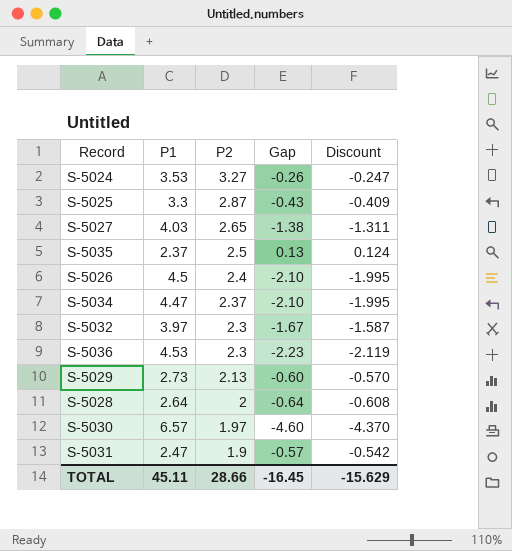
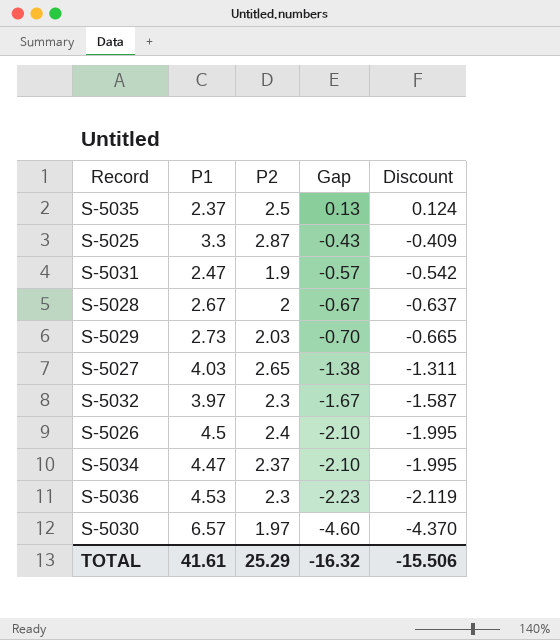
row order: P2 descending -> Gap descending
row S-5024: 3.53 | 3.27 | -0.26 | -0.247 -> none
S-5028 | P1: 2.64 -> 2.67
S-5028 | Gap: -0.64 -> -0.67
S-5028 | Discount: -0.608 -> -0.637
S-5029 | P2: 2.13 -> 2.03
S-5029 | Gap: -0.60 -> -0.70
S-5029 | Discount: -0.570 -> -0.665
TOTAL | P1: 45.11 -> 41.61
TOTAL | P2: 28.66 -> 25.29
TOTAL | Gap: -16.45 -> -16.32
TOTAL | Discount: -15.629 -> -15.506

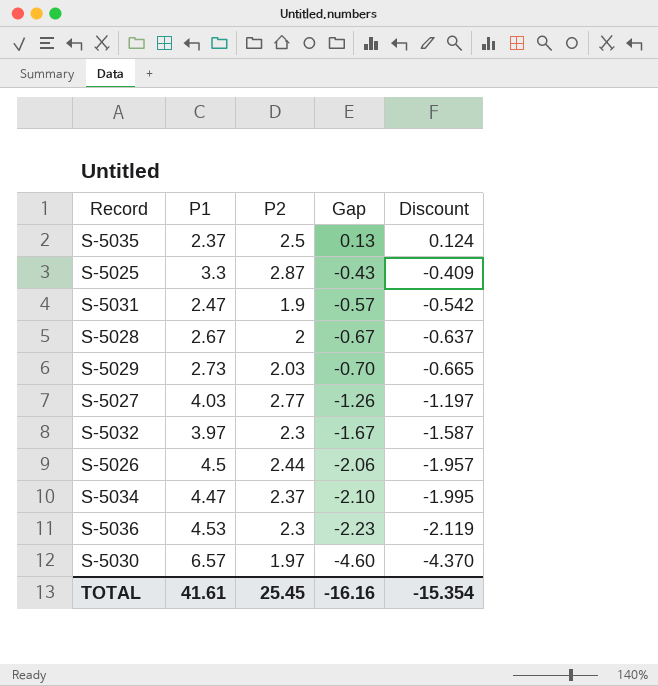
S-5027 | P2: 2.65 -> 2.77
S-5027 | Gap: -1.38 -> -1.26
S-5027 | Discount: -1.311 -> -1.197
S-5026 | P2: 2.4 -> 2.44
S-5026 | Gap: -2.10 -> -2.06
S-5026 | Discount: -1.995 -> -1.957
TOTAL | P2: 25.29 -> 25.45
TOTAL | Gap: -16.32 -> -16.16
TOTAL | Discount: -15.506 -> -15.354

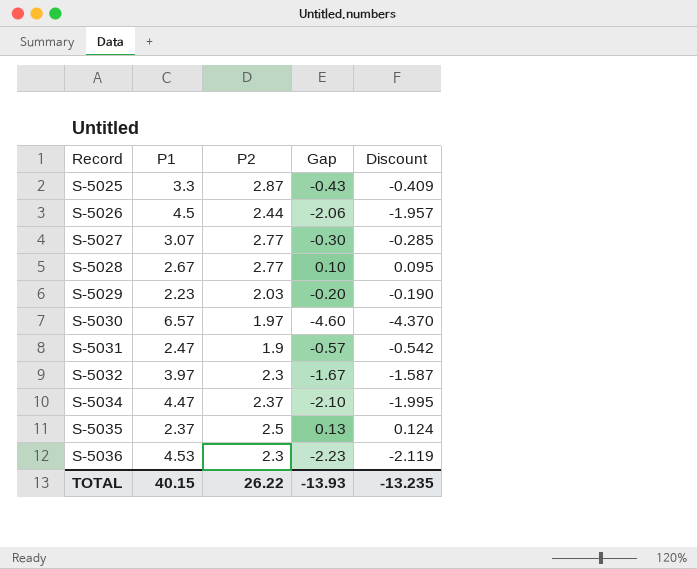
row order: Gap descending -> Record ascending
S-5027 | P1: 4.03 -> 3.07
S-5027 | Gap: -1.26 -> -0.30
S-5027 | Discount: -1.197 -> -0.285
S-5028 | P2: 2 -> 2.77
S-5028 | Gap: -0.67 -> 0.10
S-5028 | Discount: -0.637 -> 0.095
S-5029 | P1: 2.73 -> 2.23
S-5029 | Gap: -0.70 -> -0.20
S-5029 | Discount: -0.665 -> -0.190
TOTAL | P1: 41.61 -> 40.15
TOTAL | P2: 25.45 -> 26.22
TOTAL | Gap: -16.16 -> -13.93
TOTAL | Discount: -15.354 -> -13.235

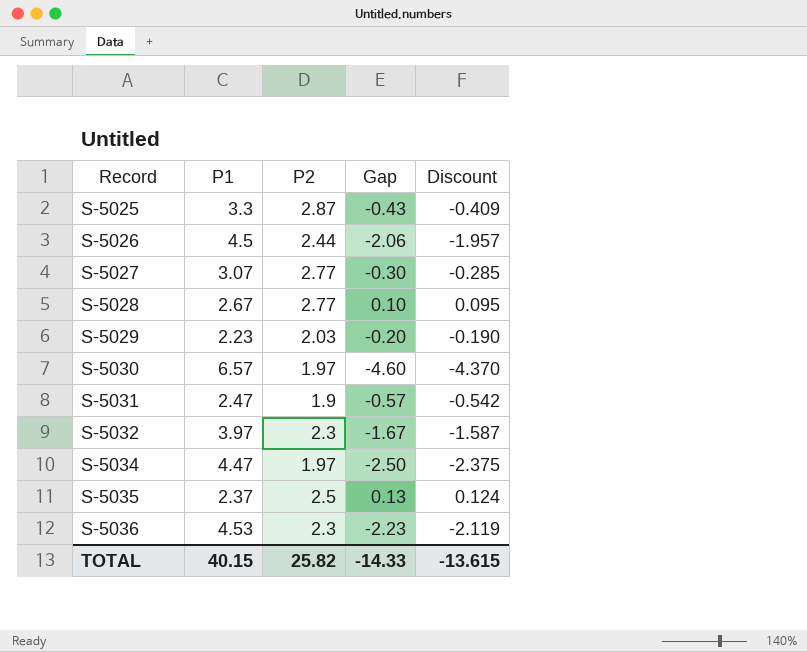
S-5034 | P2: 2.37 -> 1.97
S-5034 | Gap: -2.10 -> -2.50
S-5034 | Discount: -1.995 -> -2.375
TOTAL | P2: 26.22 -> 25.82
TOTAL | Gap: -13.93 -> -14.33
TOTAL | Discount: -13.235 -> -13.615

